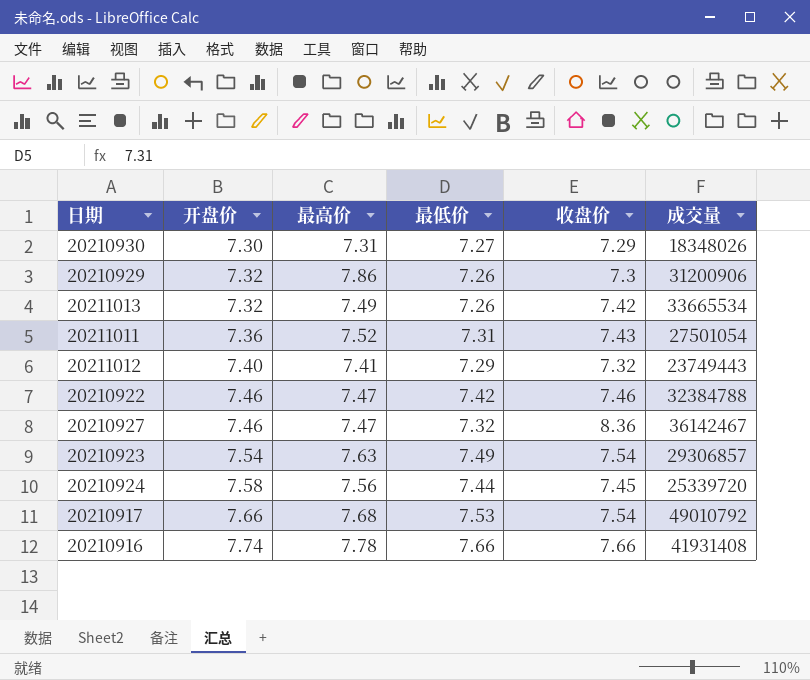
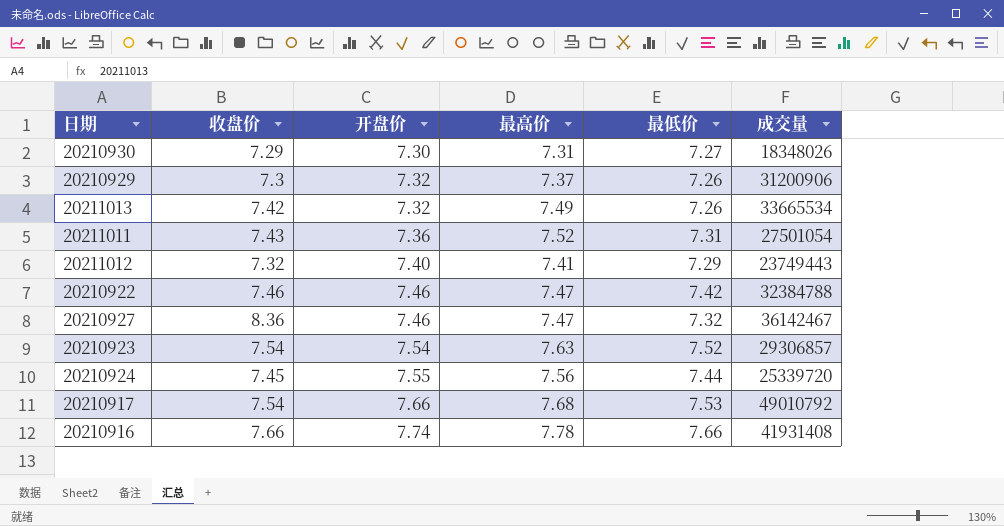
column 收盘价 | position: 5 -> 2
20210929 | 最高价: 7.86 -> 7.37
20210923 | 最低价: 7.49 -> 7.52
20210924 | 开盘价: 7.58 -> 7.55

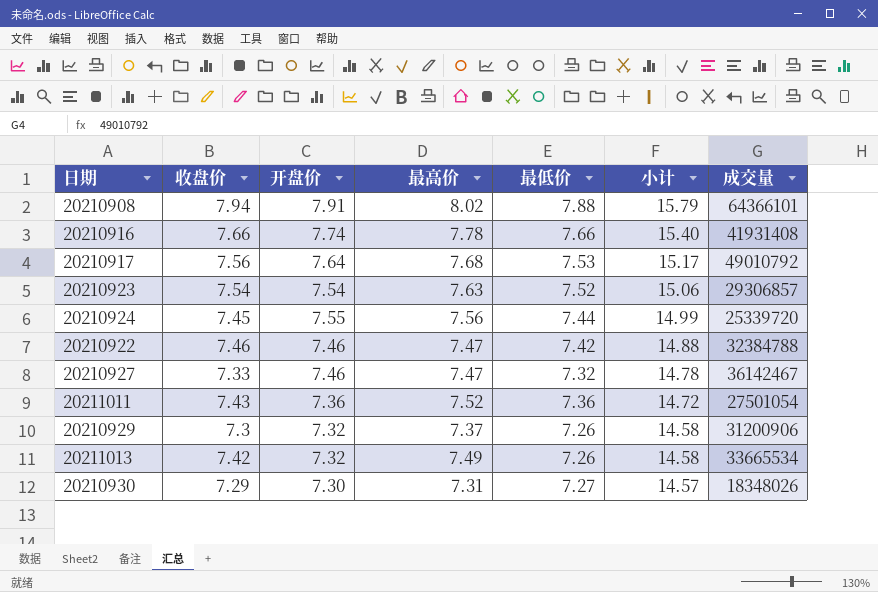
row order: 开盘价 ascending -> 小计 descending
column 小计 | formula: none -> [开盘价] + [最低价]
row 20211012: 7.32 | 7.40 | 7.41 | 7.29 | 23749443 -> none
row 20210908: none -> 7.94 | 7.91 | 8.02 | 7.88 | 15.79 | 64366101
20210917 | 收盘价: 7.54 -> 7.56
20210917 | 开盘价: 7.66 -> 7.64
20210927 | 收盘价: 8.36 -> 7.33
20211011 | 最低价: 7.31 -> 7.36

